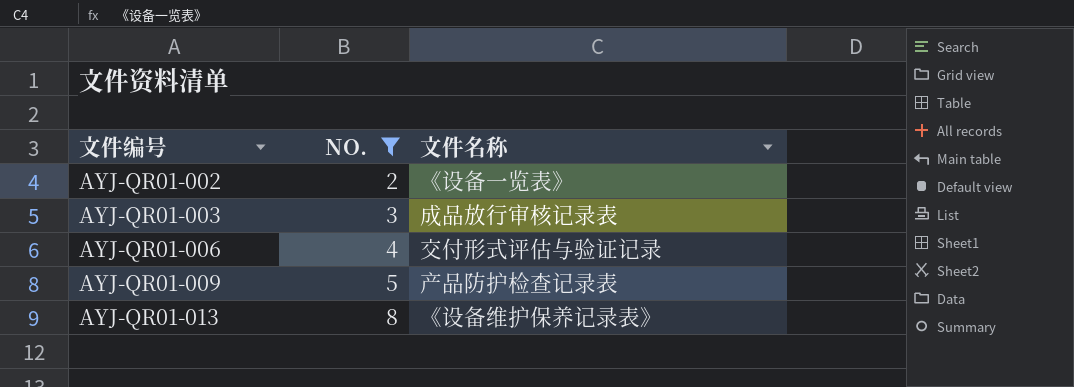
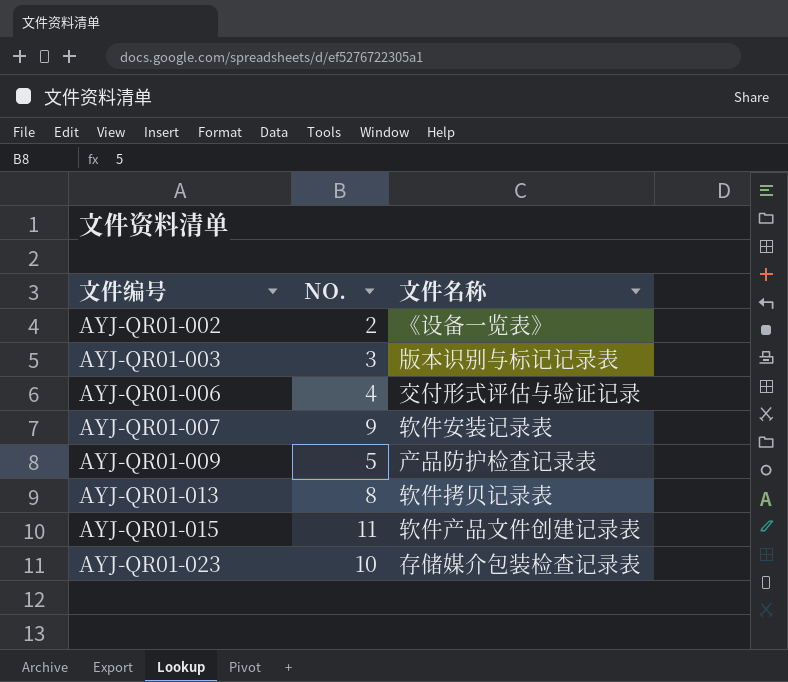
filter: NO. <= 8 -> none
AYJ-QR01-003 | 文件名称: 成品放行审核记录表 -> 版本识别与标记记录表
AYJ-QR01-013 | 文件名称: 《设备维护保养记录表》 -> 软件拷贝记录表

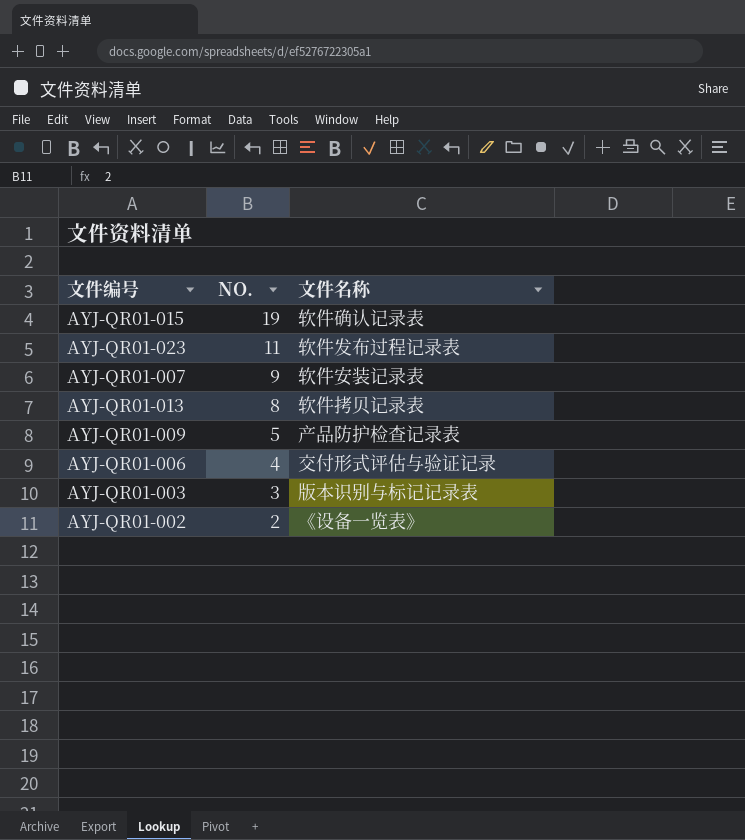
row order: 文件编号 ascending -> NO. descending
AYJ-QR01-015 | NO.: 11 -> 19
AYJ-QR01-015 | 文件名称: 软件产品文件创建记录表 -> 软件确认记录表
AYJ-QR01-023 | NO.: 10 -> 11
AYJ-QR01-023 | 文件名称: 存储媒介包装检查记录表 -> 软件发布过程记录表

